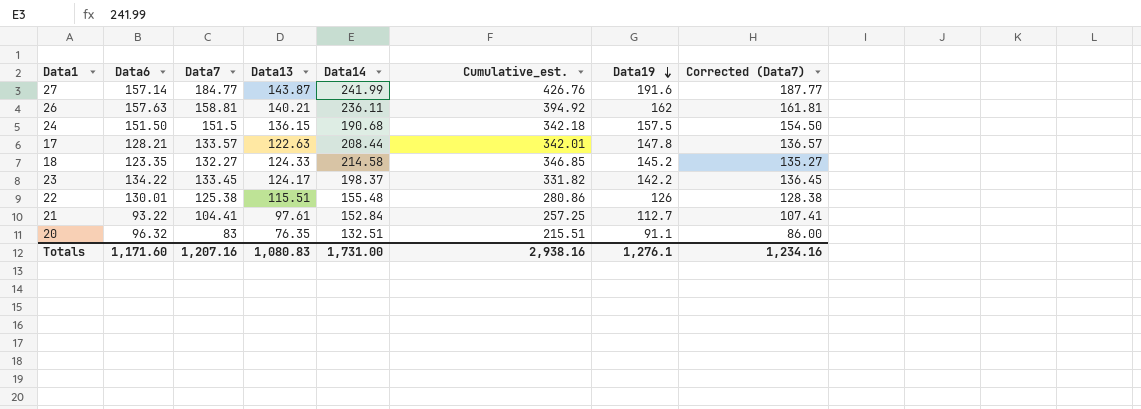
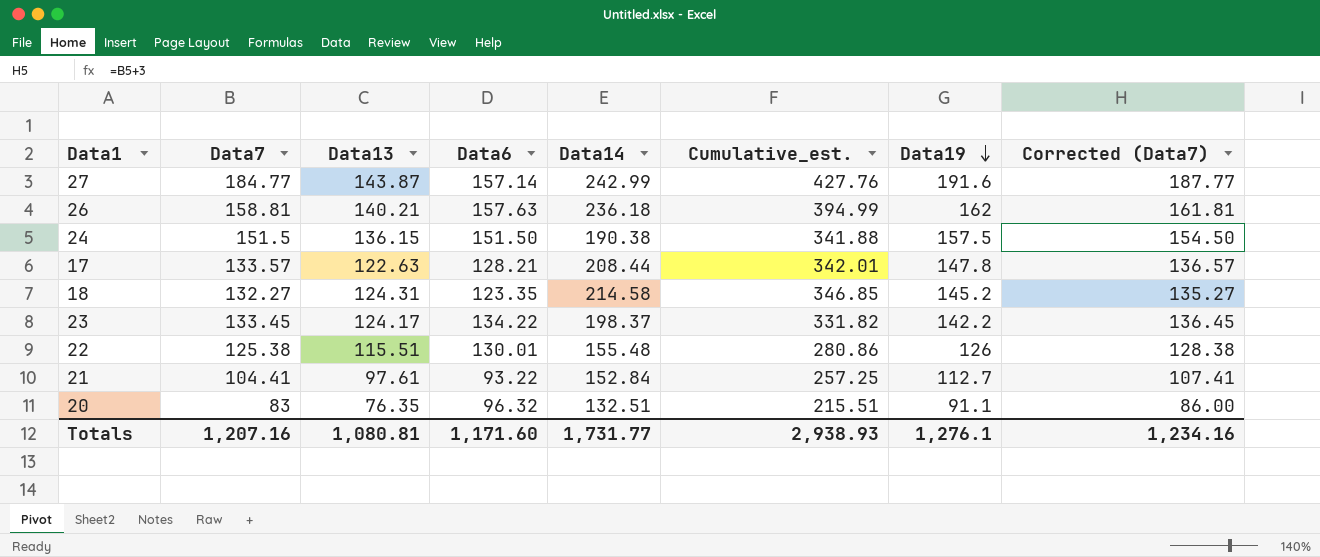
column Data6 | position: 2 -> 4
27 | Data14: 241.99 -> 242.99
27 | Cumulative_est.: 426.76 -> 427.76
26 | Data14: 236.11 -> 236.18
26 | Cumulative_est.: 394.92 -> 394.99
24 | Data14: 190.68 -> 190.38
24 | Cumulative_est.: 342.18 -> 341.88
18 | Data13: 124.33 -> 124.31
Totals | Data13: 1,080.83 -> 1,080.81
Totals | Data14: 1,731.00 -> 1,731.77
Totals | Cumulative_est.: 2,938.16 -> 2,938.93

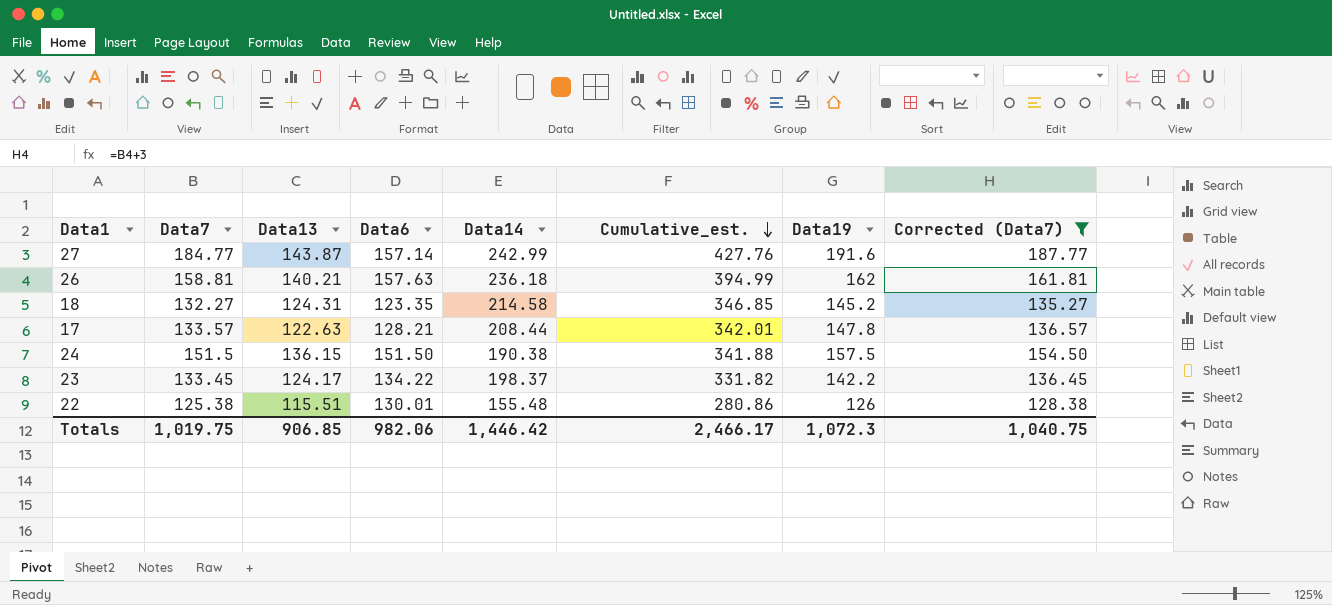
filter: none -> Corrected (Data7) >= 128.38
row order: Data19 descending -> Cumulative_est. descending
Totals | Data7: 1,207.16 -> 1,019.75
Totals | Data13: 1,080.81 -> 906.85
Totals | Data6: 1,171.60 -> 982.06
Totals | Data14: 1,731.77 -> 1,446.42
Totals | Cumulative_est.: 2,938.93 -> 2,466.17
Totals | Data19: 1,276.1 -> 1,072.3
Totals | Corrected (Data7): 1,234.16 -> 1,040.75

